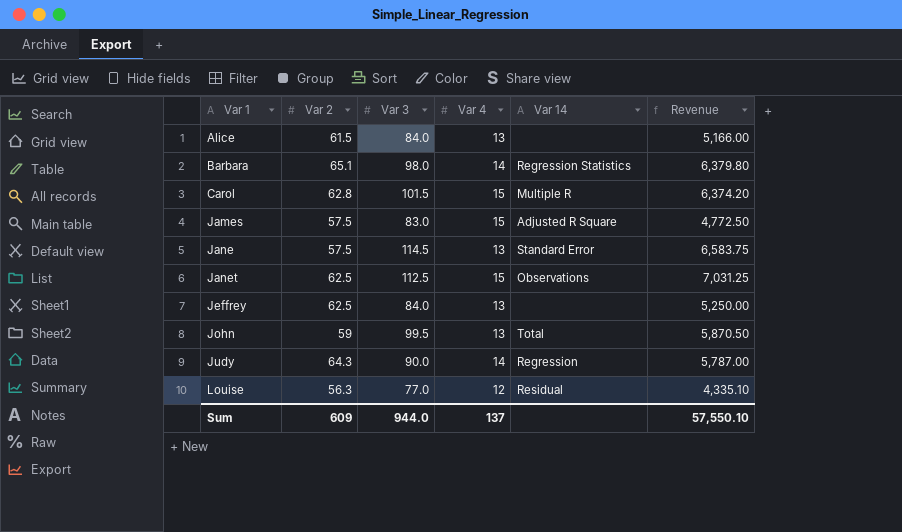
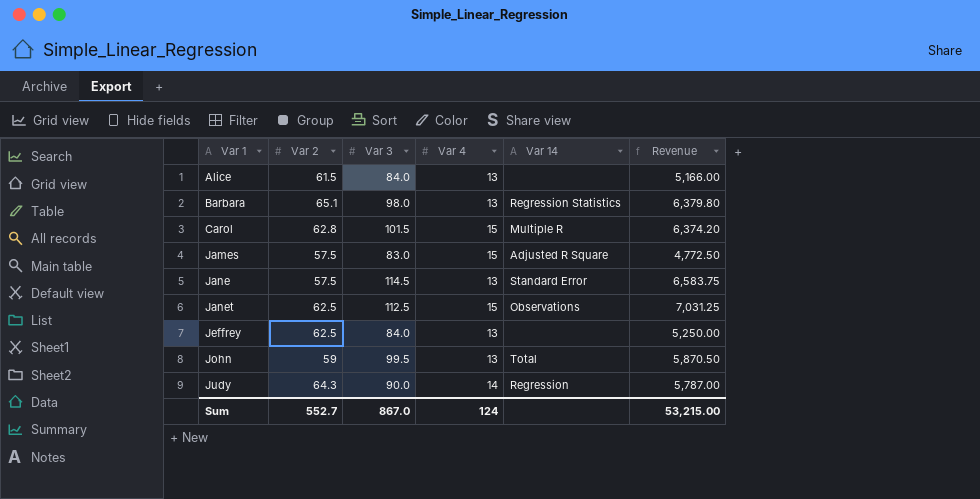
row Louise: 56.3 | 77.0 | 12 | Residual | 4,335.10 -> none
Barbara | Var 4: 14 -> 13
Sum | Var 2: 609 -> 552.7
Sum | Var 3: 944.0 -> 867.0
Sum | Var 4: 137 -> 124
Sum | Revenue: 57,550.10 -> 53,215.00

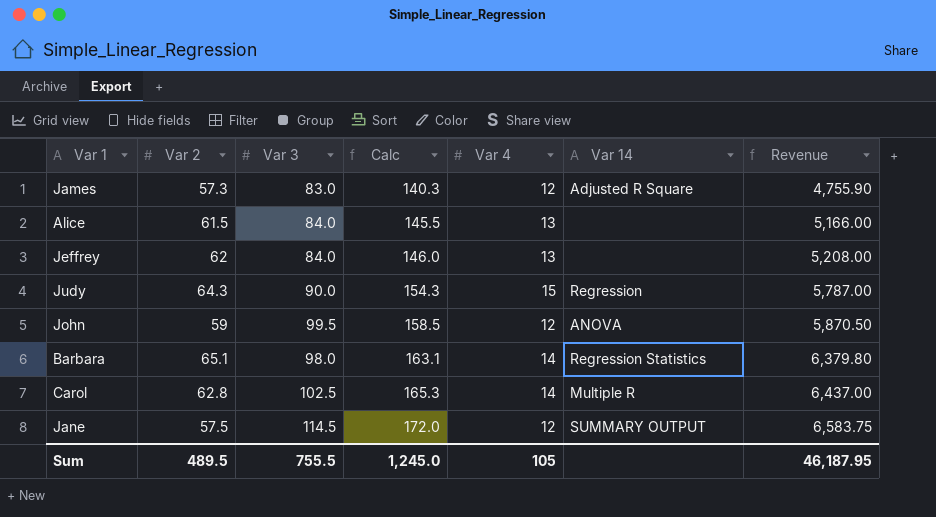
row order: Var 1 ascending -> Calc ascending
column Calc | formula: none -> [Var 2] + [Var 3]
row Janet: 62.5 | 112.5 | 15 | Observations | 7,031.25 -> none
James | Var 2: 57.5 -> 57.3
James | Var 4: 15 -> 12
James | Revenue: 4,772.50 -> 4,755.90
Jeffrey | Var 2: 62.5 -> 62
Jeffrey | Revenue: 5,250.00 -> 5,208.00
Judy | Var 4: 14 -> 15
John | Var 4: 13 -> 12
John | Var 14: Total -> ANOVA
Barbara | Var 4: 13 -> 14
Carol | Var 3: 101.5 -> 102.5
Carol | Var 4: 15 -> 14
Carol | Revenue: 6,374.20 -> 6,437.00
Jane | Var 4: 13 -> 12
Jane | Var 14: Standard Error -> SUMMARY OUTPUT
Sum | Var 2: 552.7 -> 489.5
Sum | Var 3: 867.0 -> 755.5
Sum | Var 4: 124 -> 105
Sum | Revenue: 53,215.00 -> 46,187.95

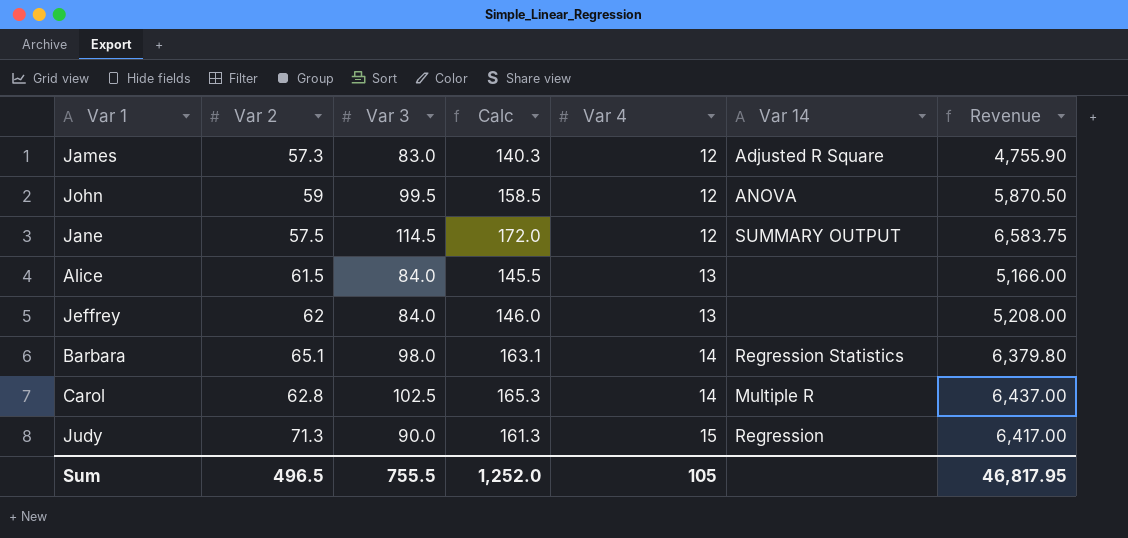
row order: Calc ascending -> Var 4 ascending
Judy | Var 2: 64.3 -> 71.3
Judy | Calc: 154.3 -> 161.3
Judy | Revenue: 5,787.00 -> 6,417.00
Sum | Var 2: 489.5 -> 496.5
Sum | Calc: 1,245.0 -> 1,252.0
Sum | Revenue: 46,187.95 -> 46,817.95

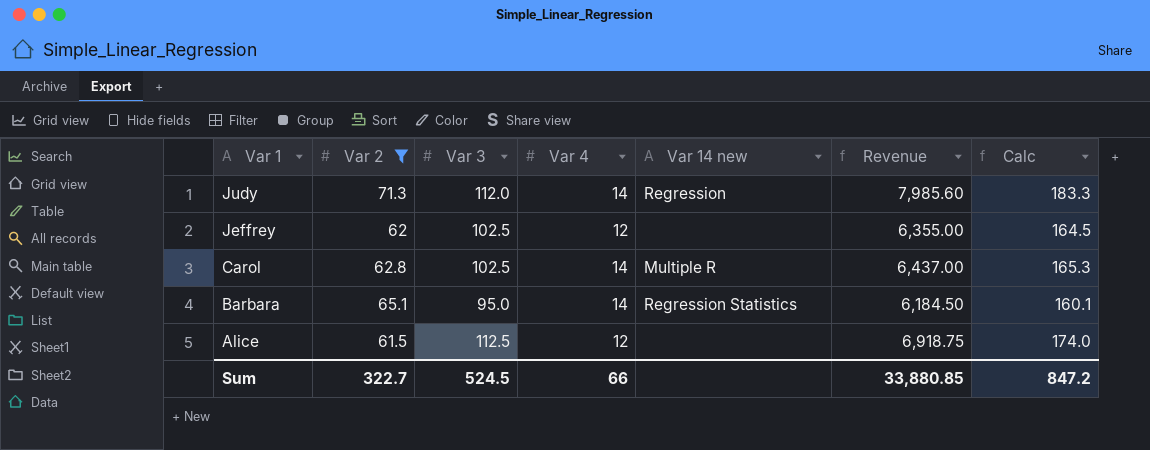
filter: none -> Var 2 >= 61.5
row order: Var 4 ascending -> Var 1 descending
column name: Var 14 -> Var 14 new
column Calc | position: 4 -> 7
Judy | Var 3: 90.0 -> 112.0
Judy | Var 4: 15 -> 14
Judy | Revenue: 6,417.00 -> 7,985.60
Judy | Calc: 161.3 -> 183.3
Jeffrey | Var 3: 84.0 -> 102.5
Jeffrey | Var 4: 13 -> 12
Jeffrey | Revenue: 5,208.00 -> 6,355.00
Jeffrey | Calc: 146.0 -> 164.5
Barbara | Var 3: 98.0 -> 95.0
Barbara | Revenue: 6,379.80 -> 6,184.50
Barbara | Calc: 163.1 -> 160.1
Alice | Var 3: 84.0 -> 112.5
Alice | Var 4: 13 -> 12
Alice | Revenue: 5,166.00 -> 6,918.75
Alice | Calc: 145.5 -> 174.0
Sum | Var 2: 496.5 -> 322.7
Sum | Var 3: 755.5 -> 524.5
Sum | Var 4: 105 -> 66
Sum | Revenue: 46,817.95 -> 33,880.85
Sum | Calc: 1,252.0 -> 847.2

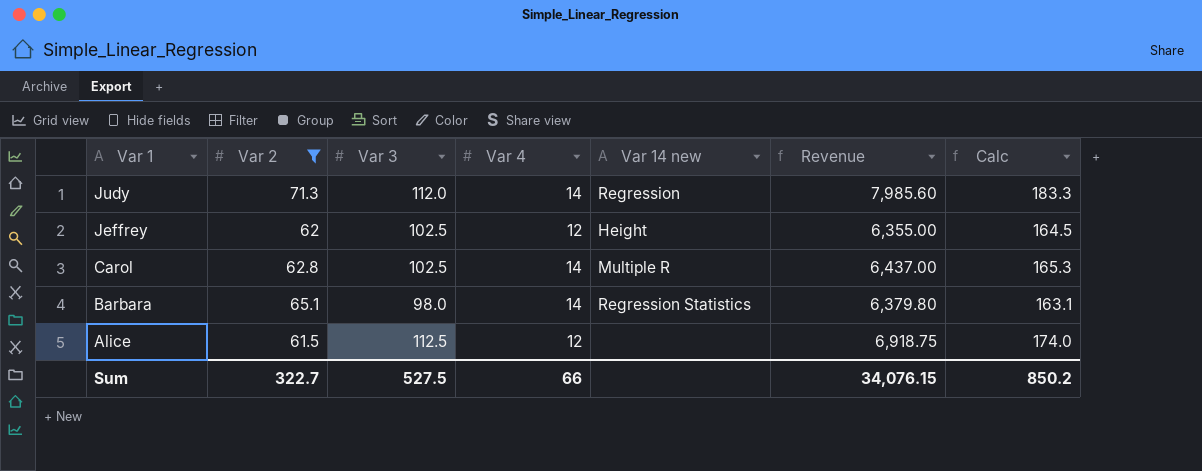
Jeffrey | Var 14 new: none -> Height
Barbara | Var 3: 95.0 -> 98.0
Barbara | Revenue: 6,184.50 -> 6,379.80
Barbara | Calc: 160.1 -> 163.1
Sum | Var 3: 524.5 -> 527.5
Sum | Revenue: 33,880.85 -> 34,076.15
Sum | Calc: 847.2 -> 850.2

